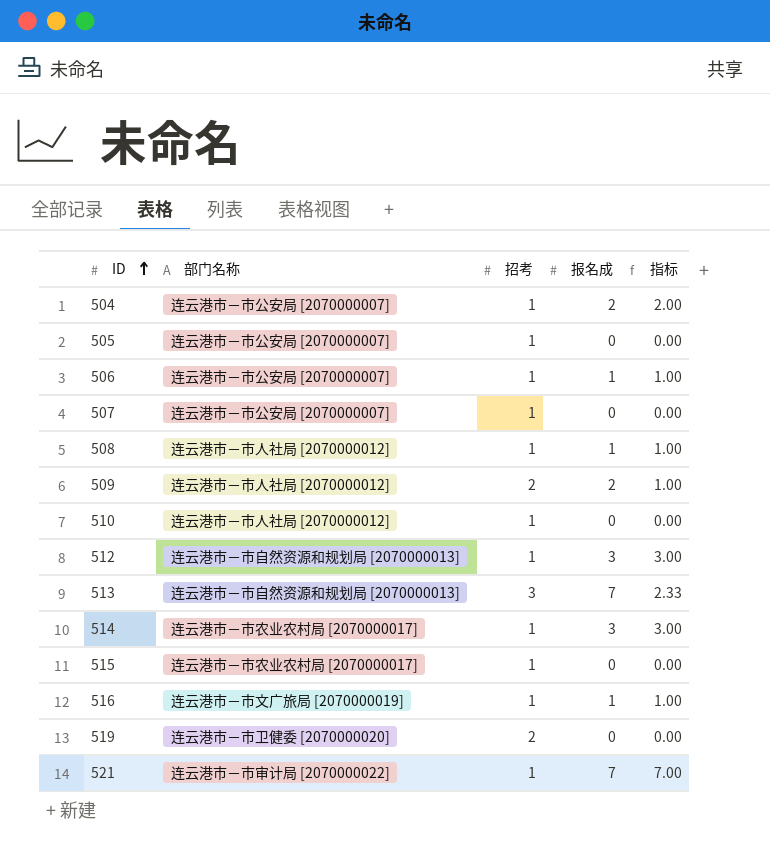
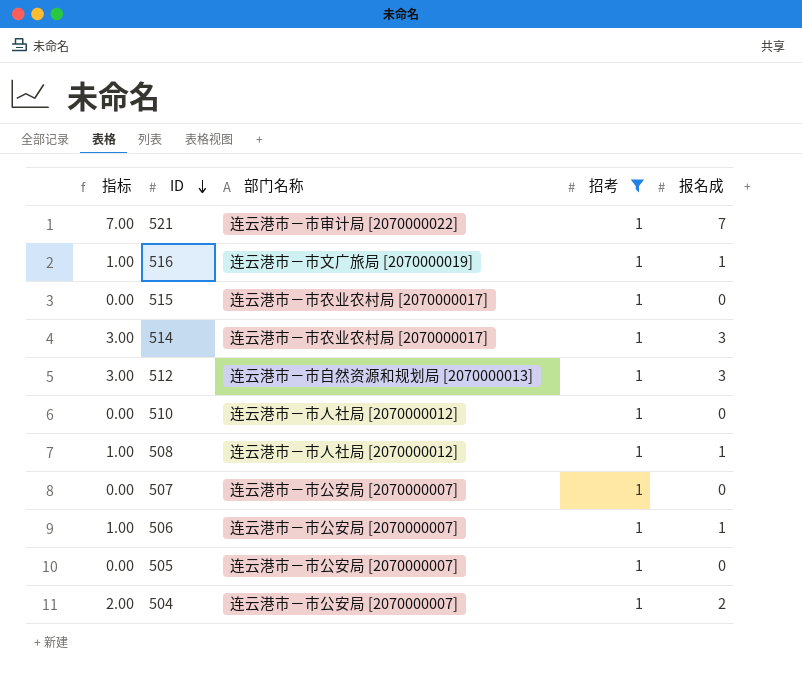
filter: none -> 招考 = 1
row order: ID ascending -> ID descending
column 指标 | position: 5 -> 1

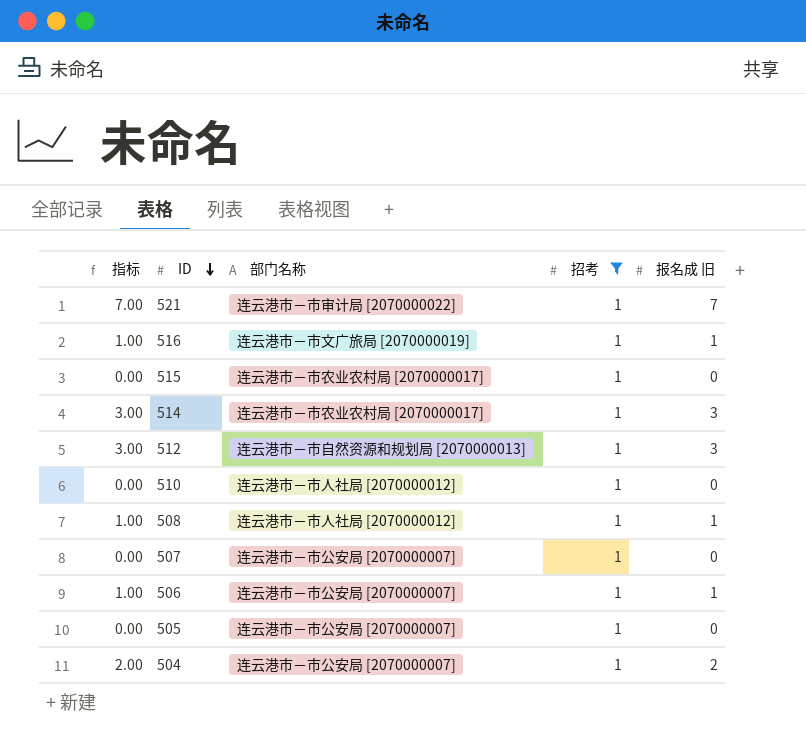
column name: 报名成 -> 报名成 旧

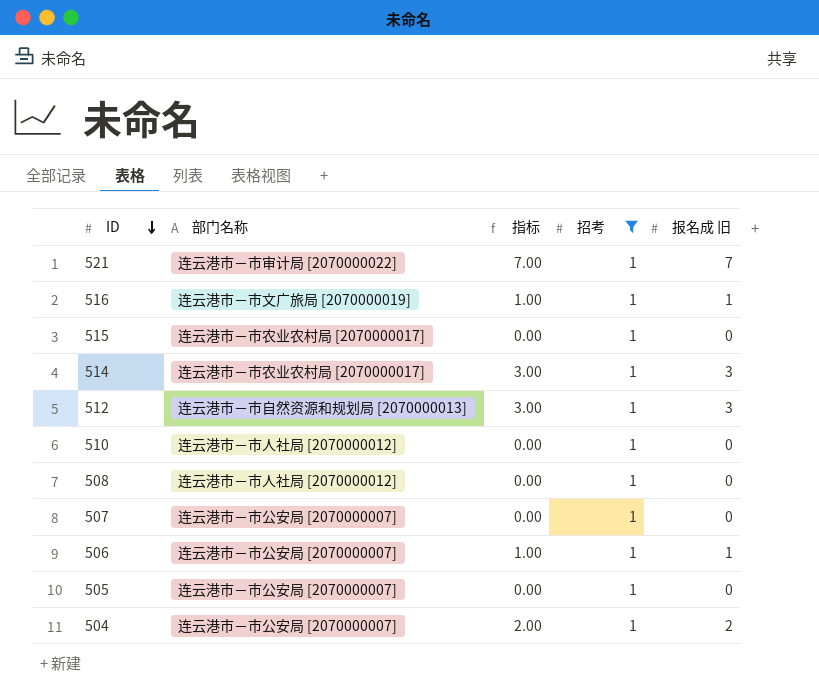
column 指标 | position: 1 -> 3
508 | 指标: 1.00 -> 0.00
508 | 报名成 旧: 1 -> 0

